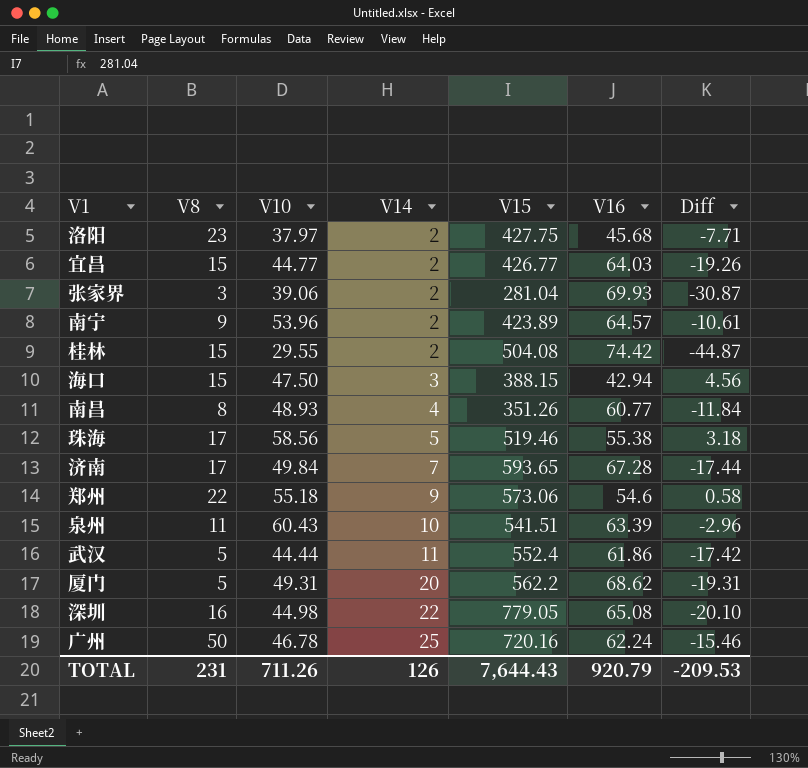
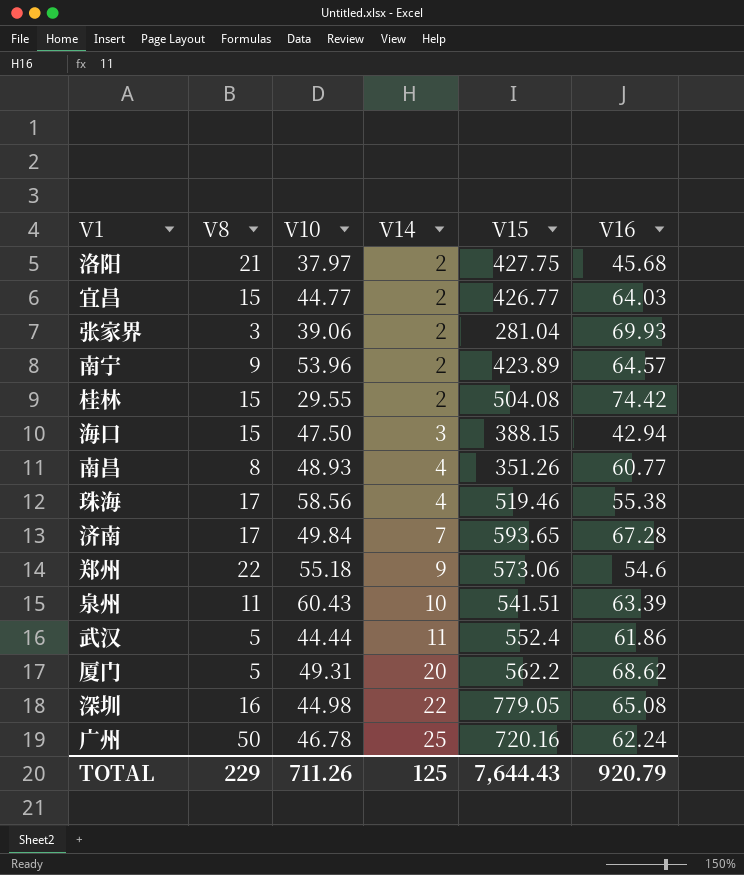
column Diff | formula: [V10] - [V16] -> none
洛阳 | V8: 23 -> 21
珠海 | V14: 5 -> 4
TOTAL | V8: 231 -> 229
TOTAL | V14: 126 -> 125

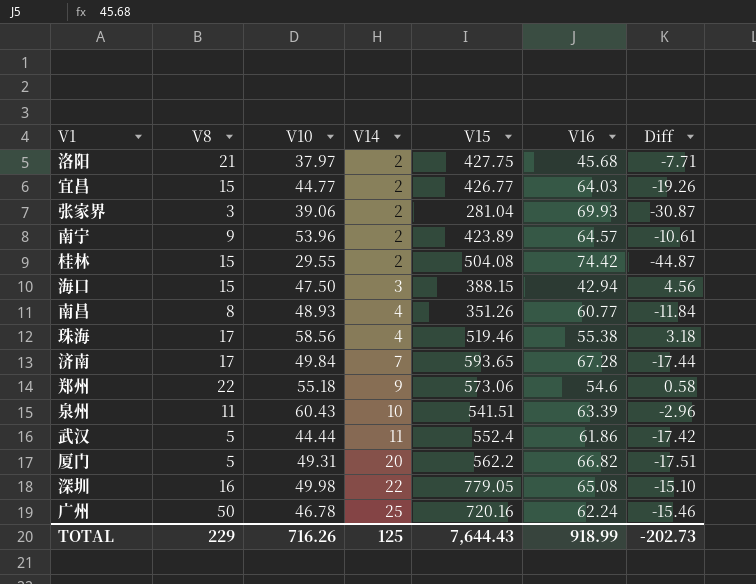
column Diff | formula: none -> [V10] - [V16]
厦门 | V16: 68.62 -> 66.82
深圳 | V10: 44.98 -> 49.98
TOTAL | V10: 711.26 -> 716.26
TOTAL | V16: 920.79 -> 918.99

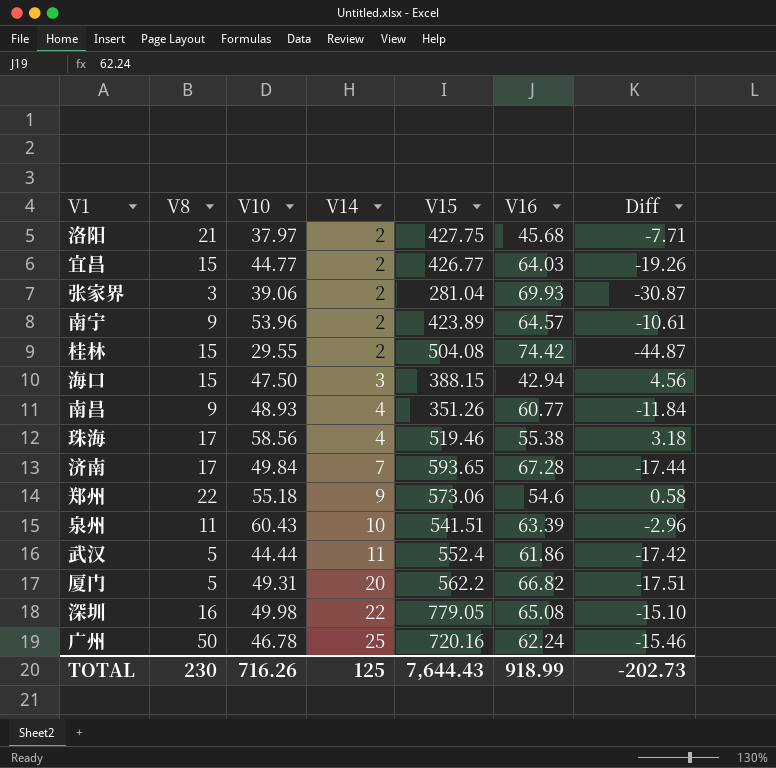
南昌 | V8: 8 -> 9
TOTAL | V8: 229 -> 230

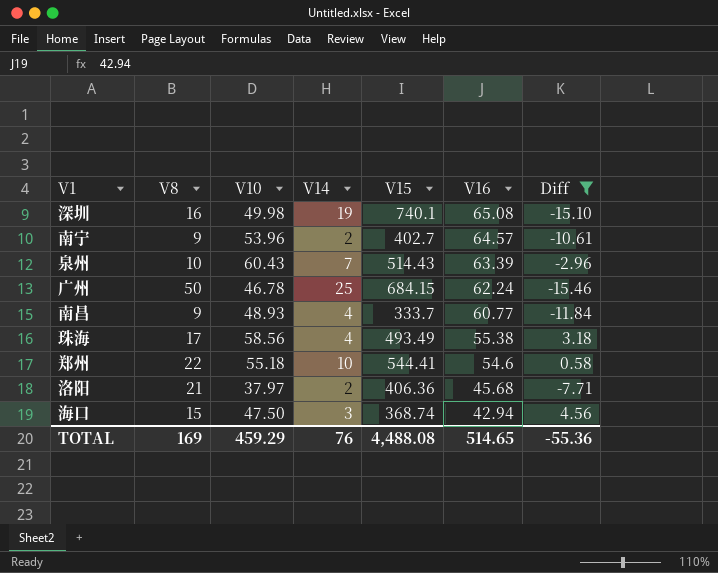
filter: none -> Diff >= -15.46
row order: V14 ascending -> V16 descending
深圳 | V14: 22 -> 19
深圳 | V15: 779.05 -> 740.1
南宁 | V15: 423.89 -> 402.7
泉州 | V8: 11 -> 10
泉州 | V14: 10 -> 7
泉州 | V15: 541.51 -> 514.43
广州 | V15: 720.16 -> 684.15
南昌 | V15: 351.26 -> 333.7
珠海 | V15: 519.46 -> 493.49
郑州 | V14: 9 -> 10
郑州 | V15: 573.06 -> 544.41
洛阳 | V15: 427.75 -> 406.36
海口 | V15: 388.15 -> 368.74
TOTAL | V8: 230 -> 169
TOTAL | V10: 716.26 -> 459.29
TOTAL | V14: 125 -> 76
TOTAL | V15: 7,644.43 -> 4,488.08
TOTAL | V16: 918.99 -> 514.65
TOTAL | Diff: -202.73 -> -55.36

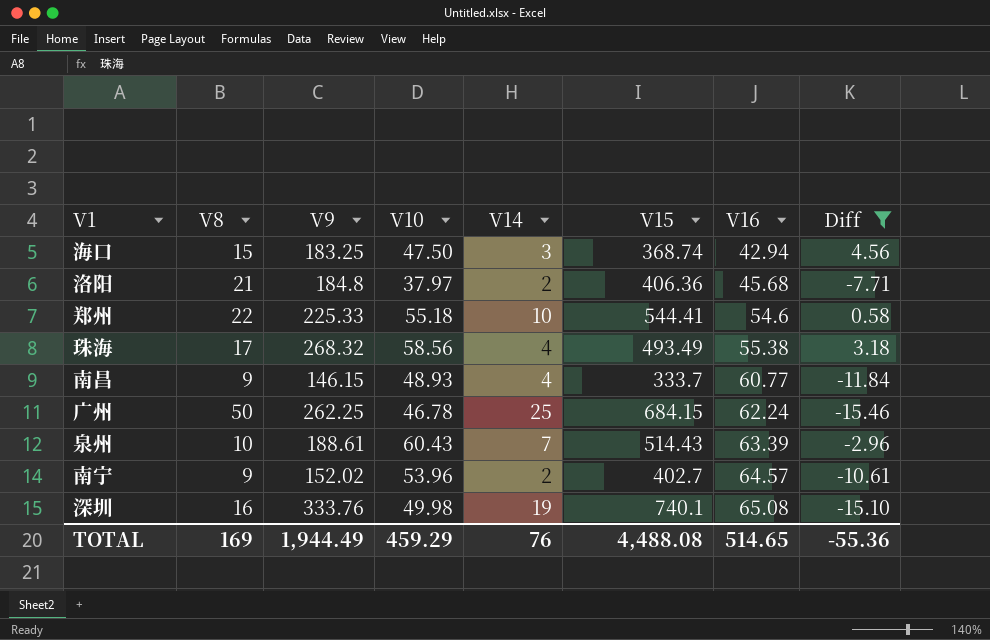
row order: V16 descending -> V16 ascending
column V9 | position: none -> 3

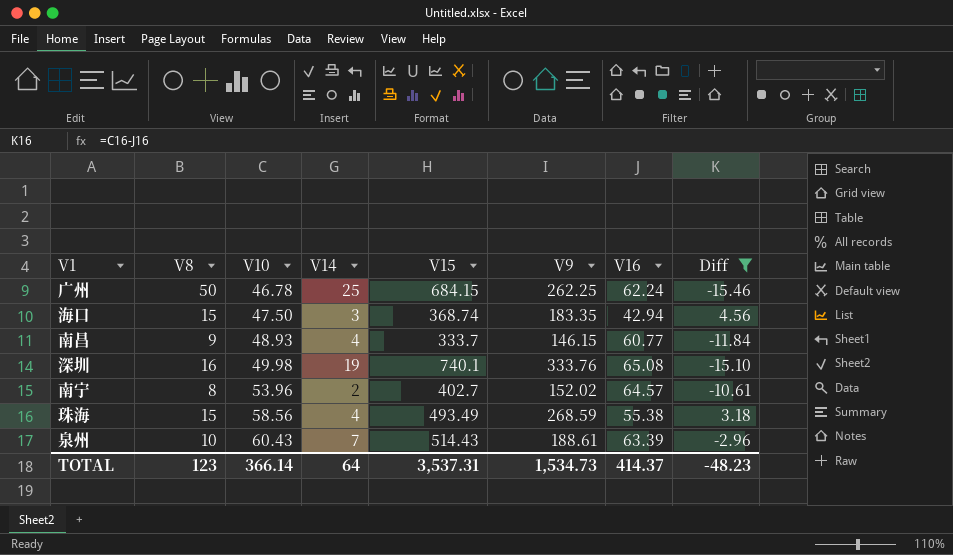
row order: V16 ascending -> V10 ascending
column V9 | position: 3 -> 6
row 洛阳: 21 | 184.8 | 37.97 | 2 | 406.36 | 45.68 | -7.71 -> none
row 郑州: 22 | 225.33 | 55.18 | 10 | 544.41 | 54.6 | 0.58 -> none
海口 | V9: 183.25 -> 183.35
南宁 | V8: 9 -> 8
珠海 | V8: 17 -> 15
珠海 | V9: 268.32 -> 268.59
TOTAL | V8: 169 -> 123
TOTAL | V10: 459.29 -> 366.14
TOTAL | V14: 76 -> 64
TOTAL | V15: 4,488.08 -> 3,537.31
TOTAL | V9: 1,944.49 -> 1,534.73
TOTAL | V16: 514.65 -> 414.37
TOTAL | Diff: -55.36 -> -48.23

